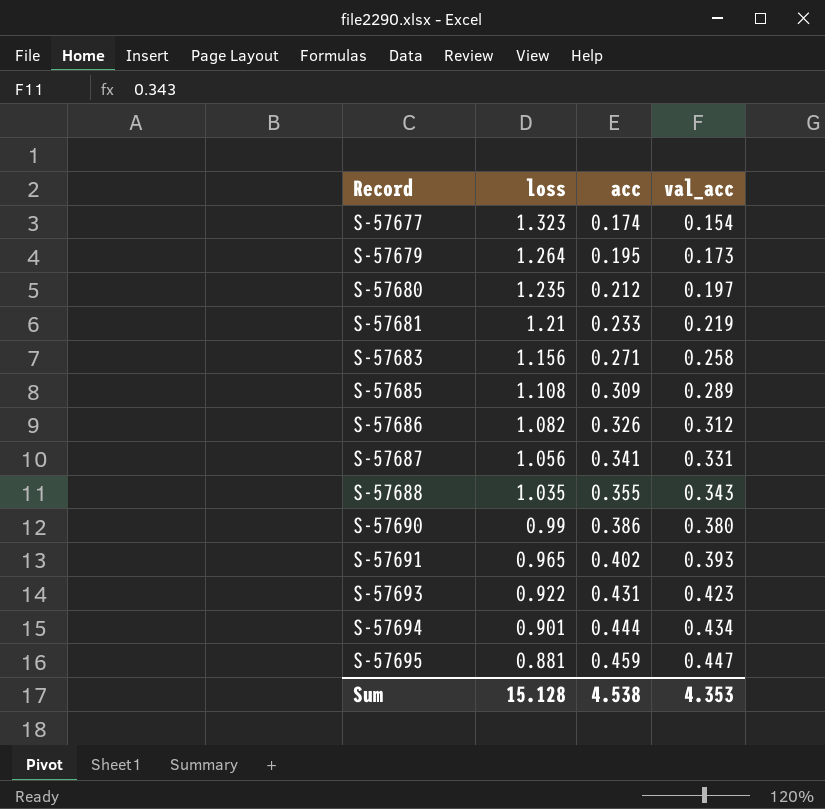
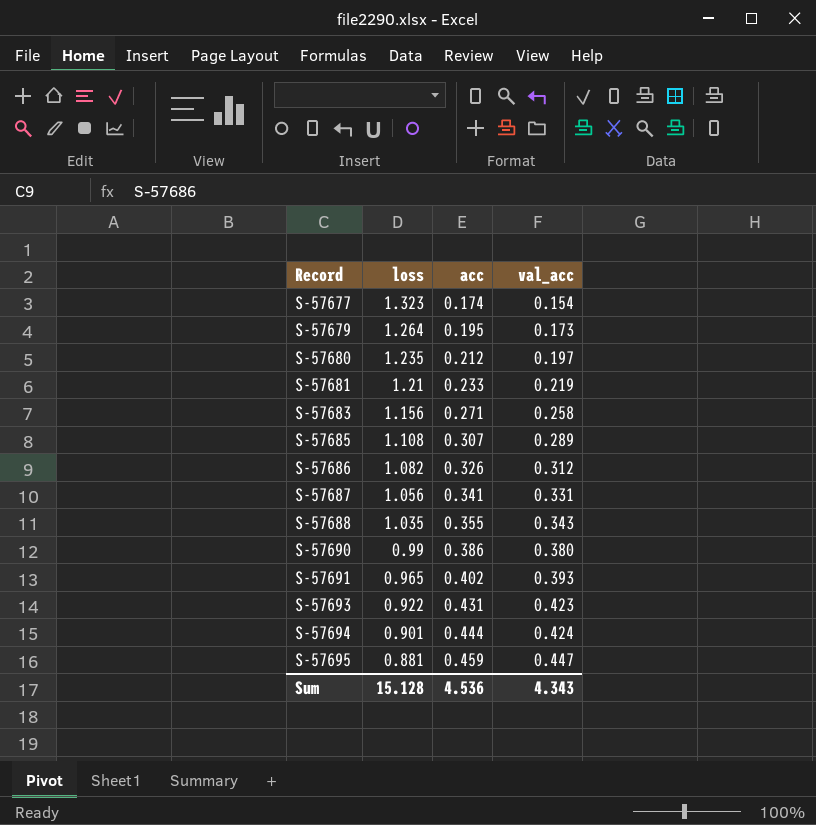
S-57685 | acc: 0.309 -> 0.307
S-57694 | val_acc: 0.434 -> 0.424
Sum | acc: 4.538 -> 4.536
Sum | val_acc: 4.353 -> 4.343

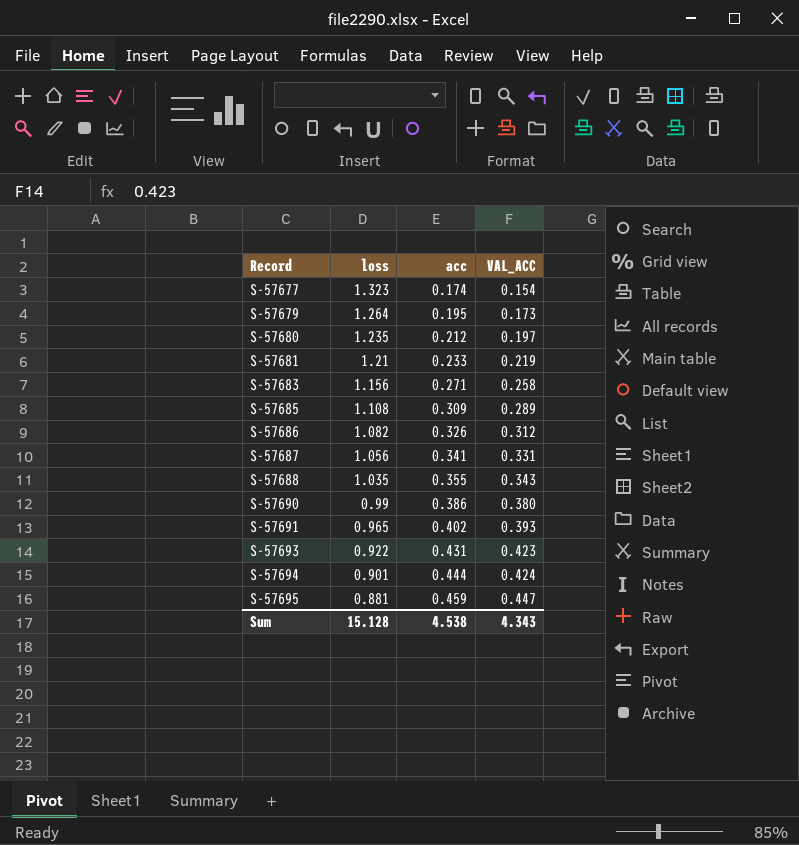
column name: val_acc -> VAL_ACC
S-57685 | acc: 0.307 -> 0.309
Sum | acc: 4.536 -> 4.538

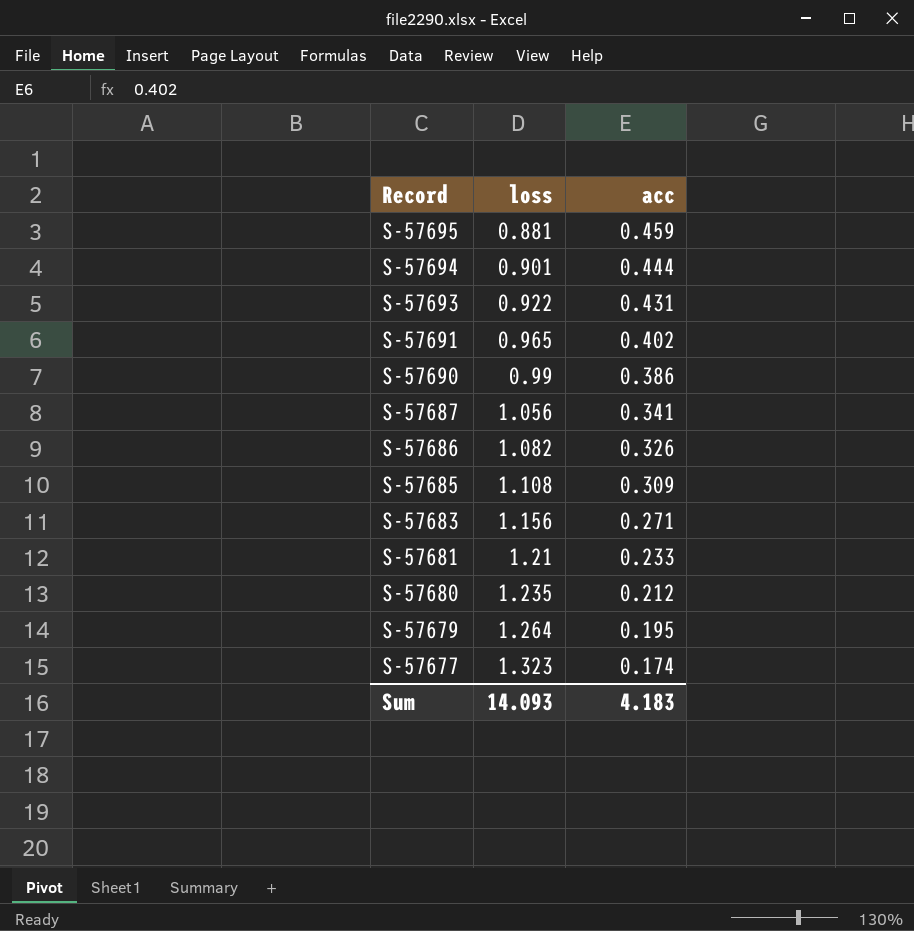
row order: Record ascending -> Record descending
column VAL_ACC | position: 4 -> none
row S-57688: 1.035 | 0.355 | 0.343 -> none
Sum | loss: 15.128 -> 14.093
Sum | acc: 4.538 -> 4.183

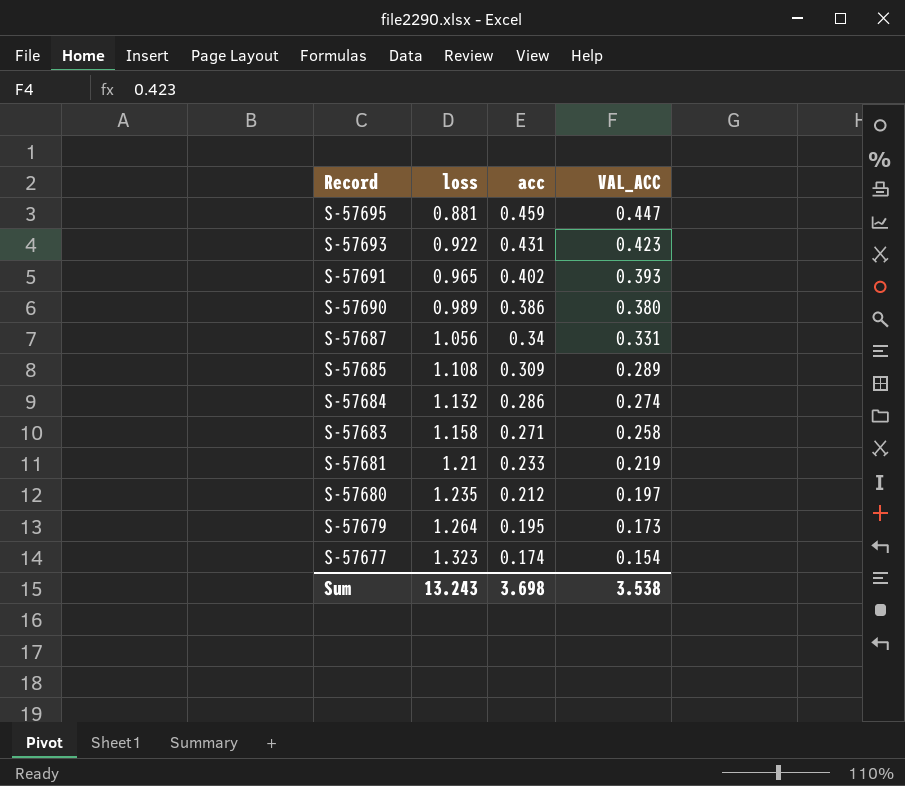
column VAL_ACC | position: none -> 4
row S-57694: 0.901 | 0.444 -> none
row S-57686: 1.082 | 0.326 -> none
S-57690 | loss: 0.99 -> 0.989
S-57687 | acc: 0.341 -> 0.34
row S-57684: none -> 1.132 | 0.286 | 0.274
S-57683 | loss: 1.156 -> 1.158
Sum | loss: 14.093 -> 13.243
Sum | acc: 4.183 -> 3.698

